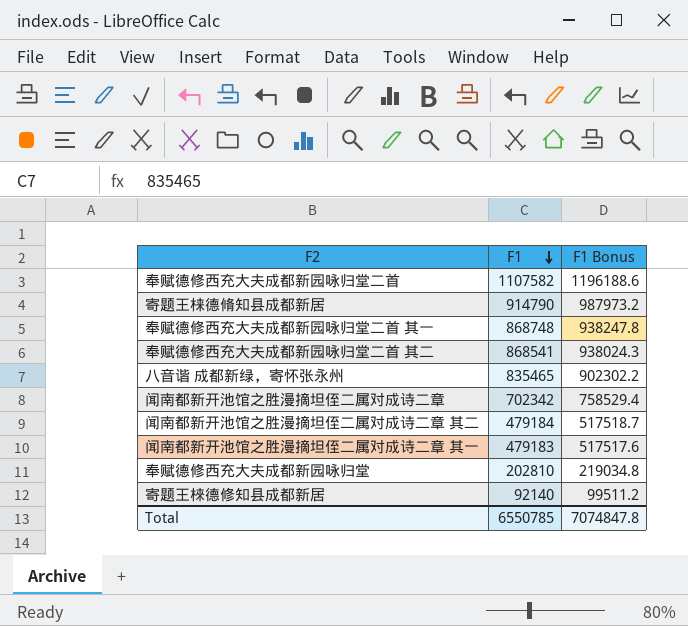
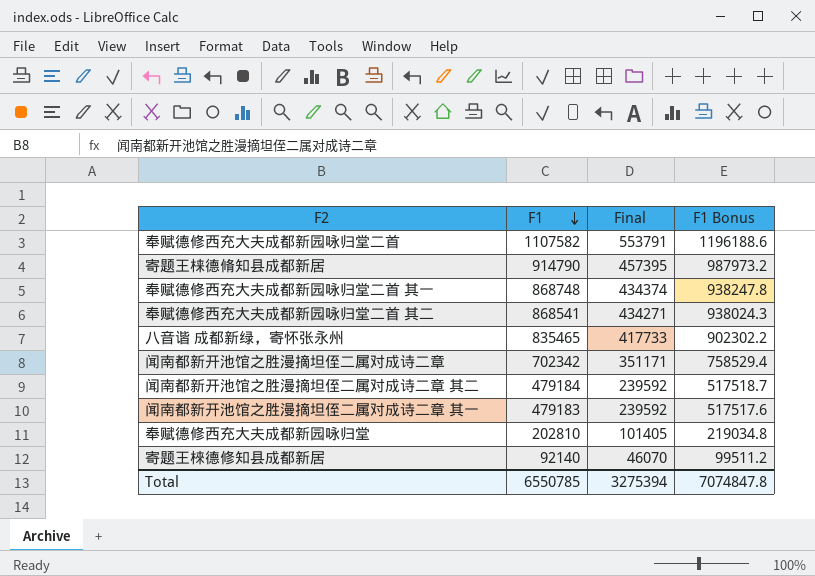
column Final | formula: none -> [F1] * 0.5

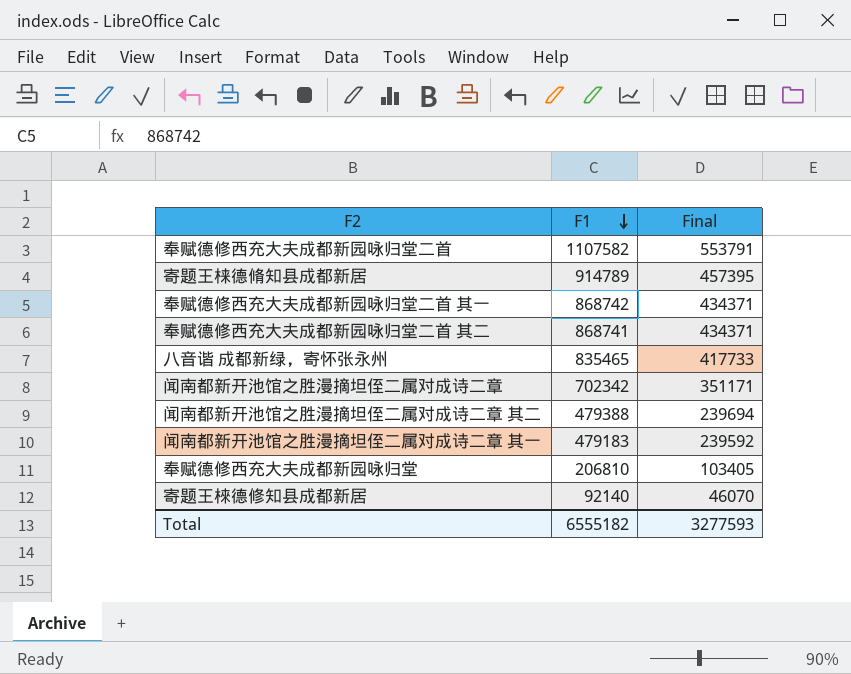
column F1 Bonus | formula: [F1] * 1.08 -> none
寄题王梾德脩知县成都新居 | F1: 914790 -> 914789
奉赋德修西充大夫成都新园咏归堂二首 其一 | F1: 868748 -> 868742
奉赋德修西充大夫成都新园咏归堂二首 其一 | Final: 434374 -> 434371
奉赋德修西充大夫成都新园咏归堂二首 其二 | F1: 868541 -> 868741
奉赋德修西充大夫成都新园咏归堂二首 其二 | Final: 434271 -> 434371
闻南都新开池馆之胜漫摘坦侄二属对成诗二章 其二 | F1: 479184 -> 479388
闻南都新开池馆之胜漫摘坦侄二属对成诗二章 其二 | Final: 239592 -> 239694
奉赋德修西充大夫成都新园咏归堂 | F1: 202810 -> 206810
奉赋德修西充大夫成都新园咏归堂 | Final: 101405 -> 103405
Total | F1: 6550785 -> 6555182
Total | Final: 3275394 -> 3277593

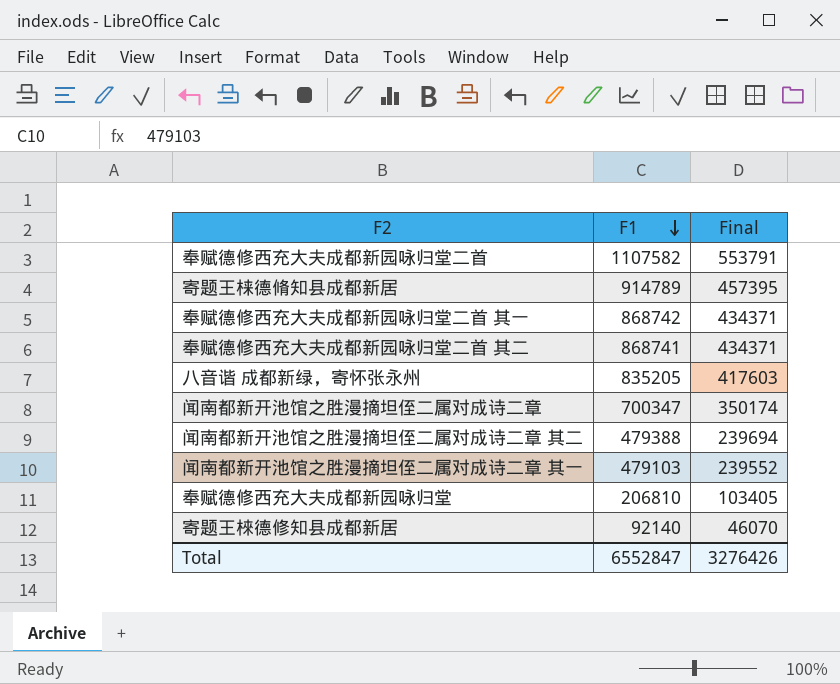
八音谐 成都新绿，寄怀张永州 | F1: 835465 -> 835205
八音谐 成都新绿，寄怀张永州 | Final: 417733 -> 417603
闻南都新开池馆之胜漫摘坦侄二属对成诗二章 | F1: 702342 -> 700347
闻南都新开池馆之胜漫摘坦侄二属对成诗二章 | Final: 351171 -> 350174
闻南都新开池馆之胜漫摘坦侄二属对成诗二章 其一 | F1: 479183 -> 479103
闻南都新开池馆之胜漫摘坦侄二属对成诗二章 其一 | Final: 239592 -> 239552
Total | F1: 6555182 -> 6552847
Total | Final: 3277593 -> 3276426

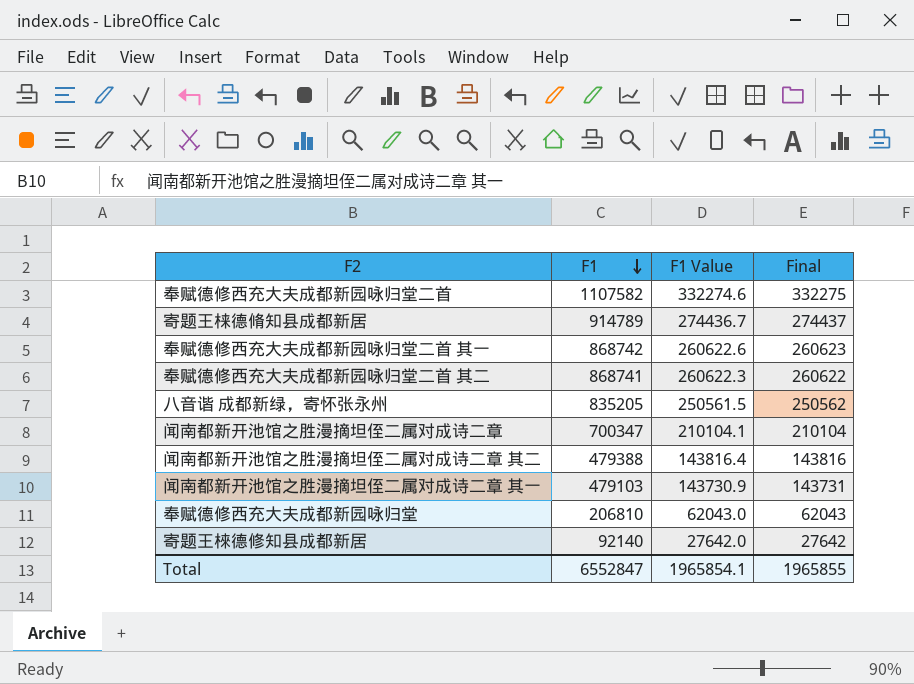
column F1 Value | formula: none -> [F1] * 0.3
column Final | formula: [F1] * 0.5 -> [F1] * 0.3
Total | Final: 3276426 -> 1965855

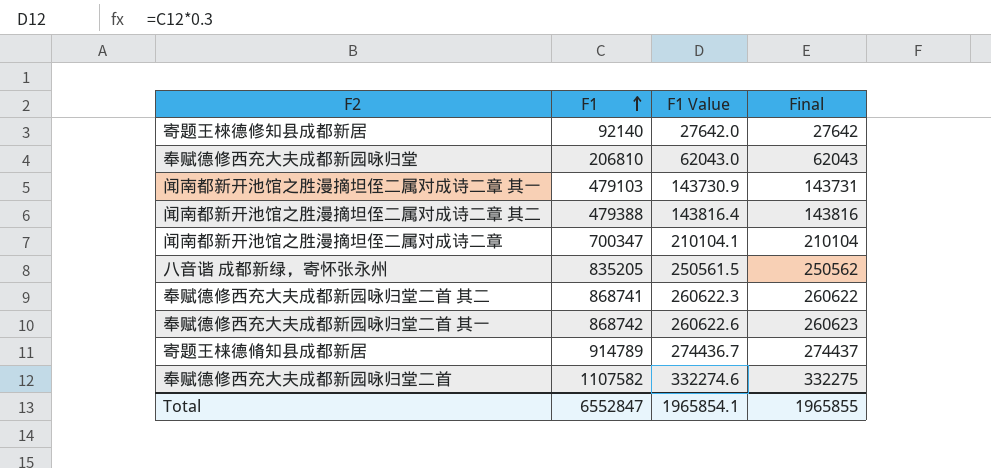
row order: F1 descending -> F1 ascending

